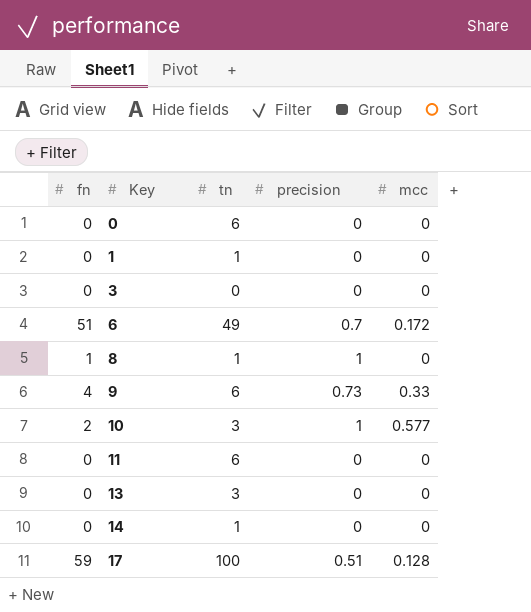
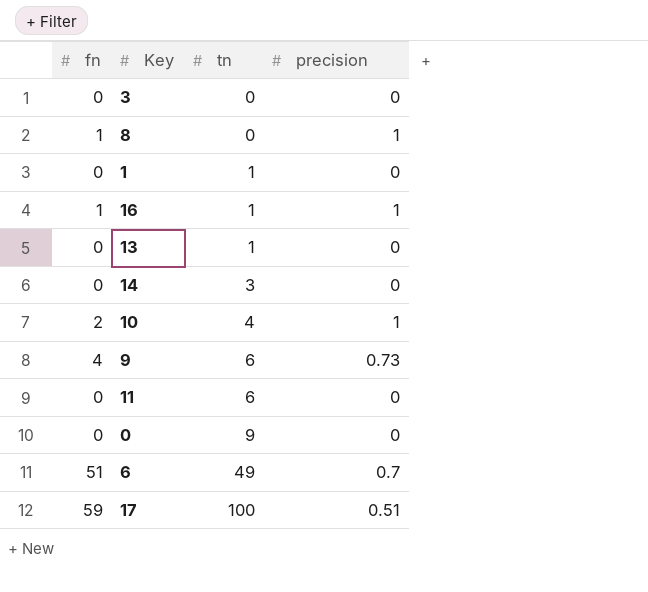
row order: Key ascending -> tn ascending
column mcc | position: 5 -> none
8 | tn: 1 -> 0
row 16: none -> 1 | 1 | 1
13 | tn: 3 -> 1
14 | tn: 1 -> 3
10 | tn: 3 -> 4
0 | tn: 6 -> 9

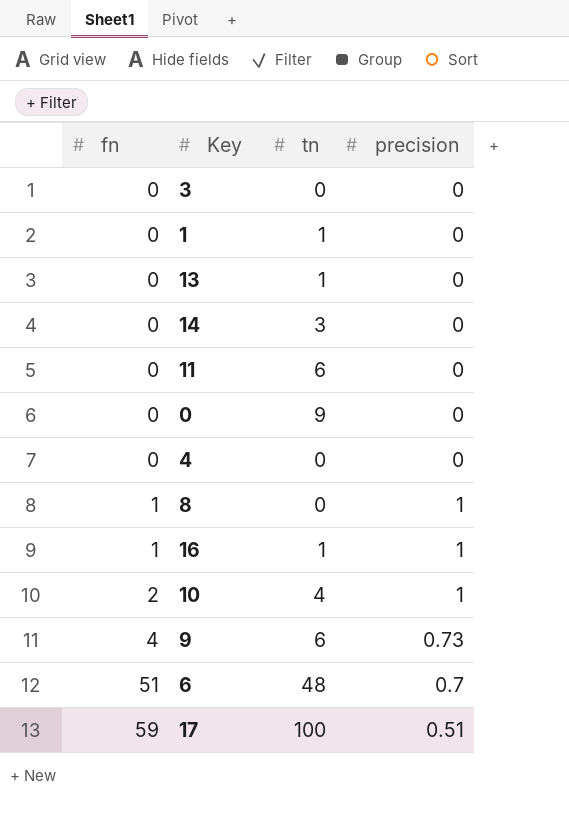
row order: tn ascending -> fn ascending
row 4: none -> 0 | 0 | 0
6 | tn: 49 -> 48

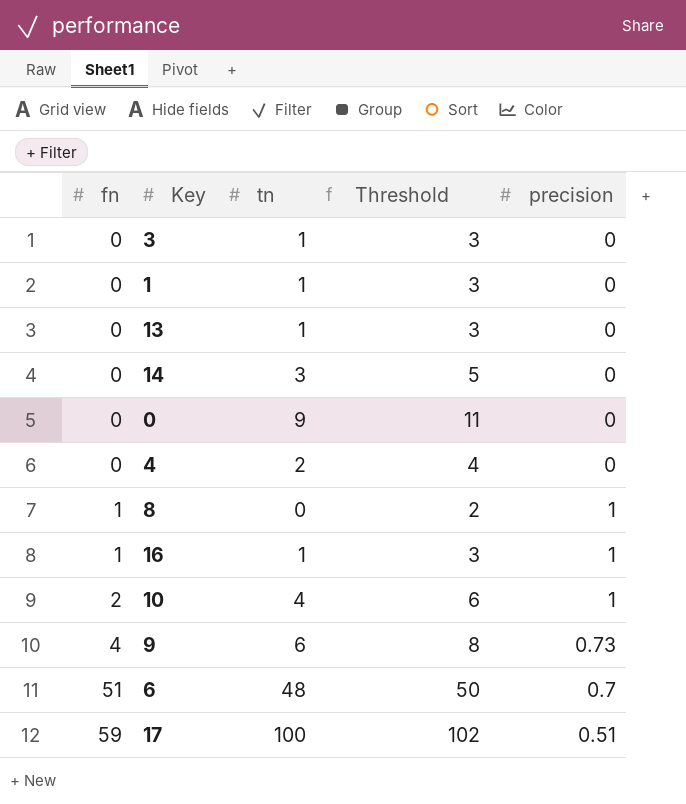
column Threshold | formula: none -> [tn] + 2
row 11: 0 | 6 | 0 -> none
3 | tn: 0 -> 1
4 | tn: 0 -> 2

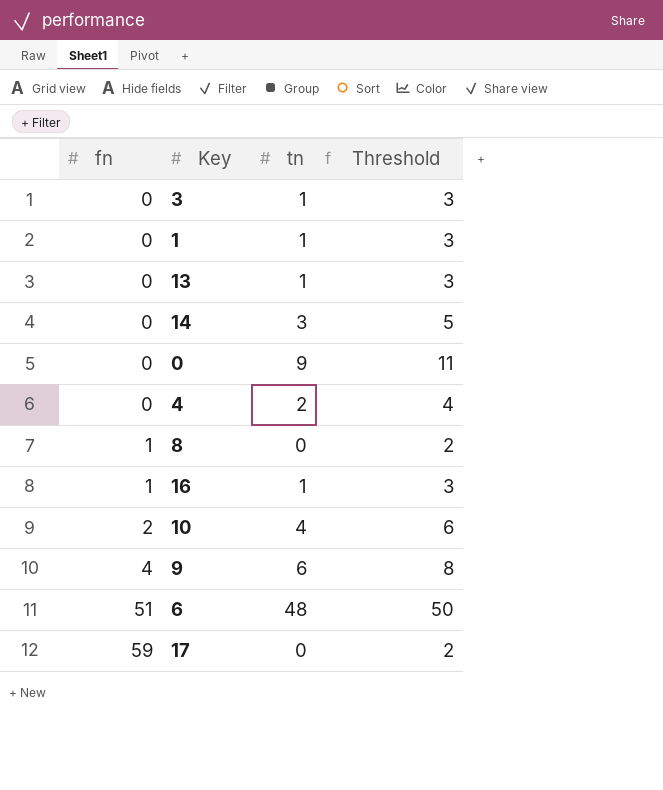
column precision | position: 5 -> none
17 | tn: 100 -> 0
17 | Threshold: 102 -> 2

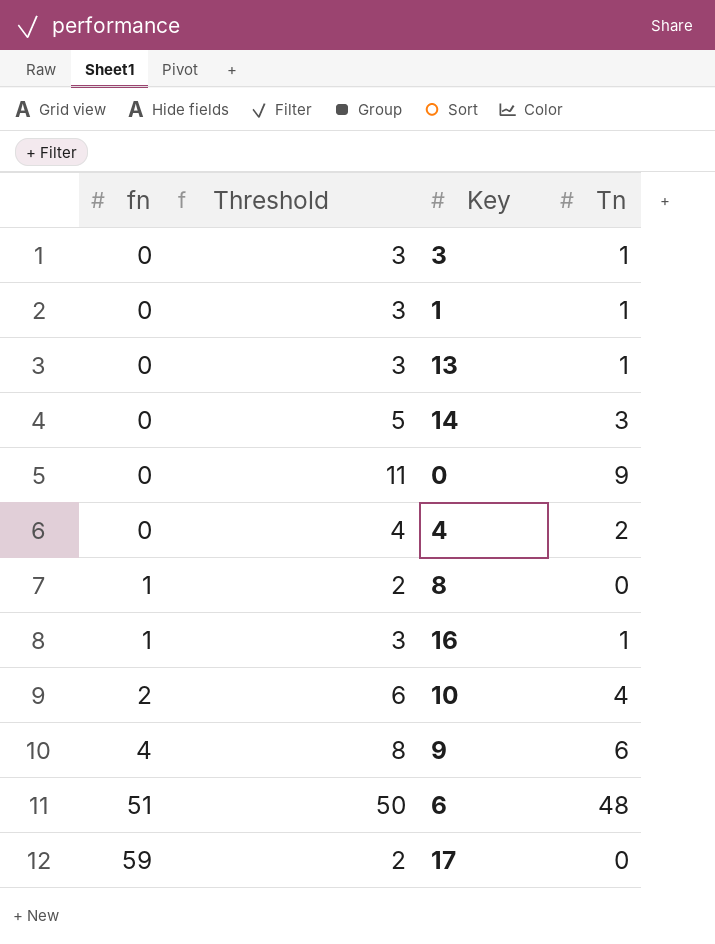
column Threshold | position: 4 -> 2
column name: tn -> Tn

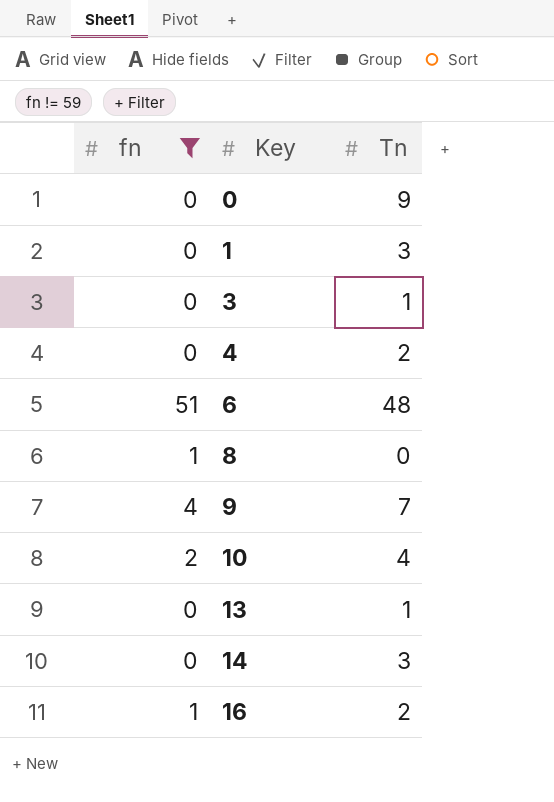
filter: none -> fn != 59
row order: fn ascending -> Key ascending
column Threshold | formula: [Tn] + 2 -> none
1 | Tn: 1 -> 3
9 | Tn: 6 -> 7
16 | Tn: 1 -> 2

